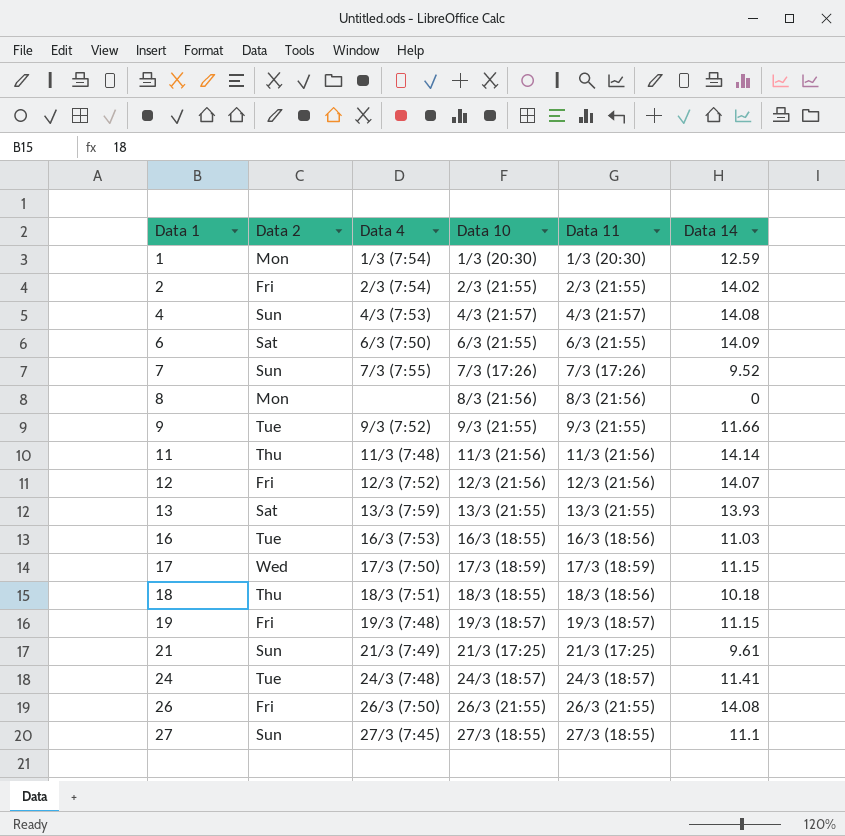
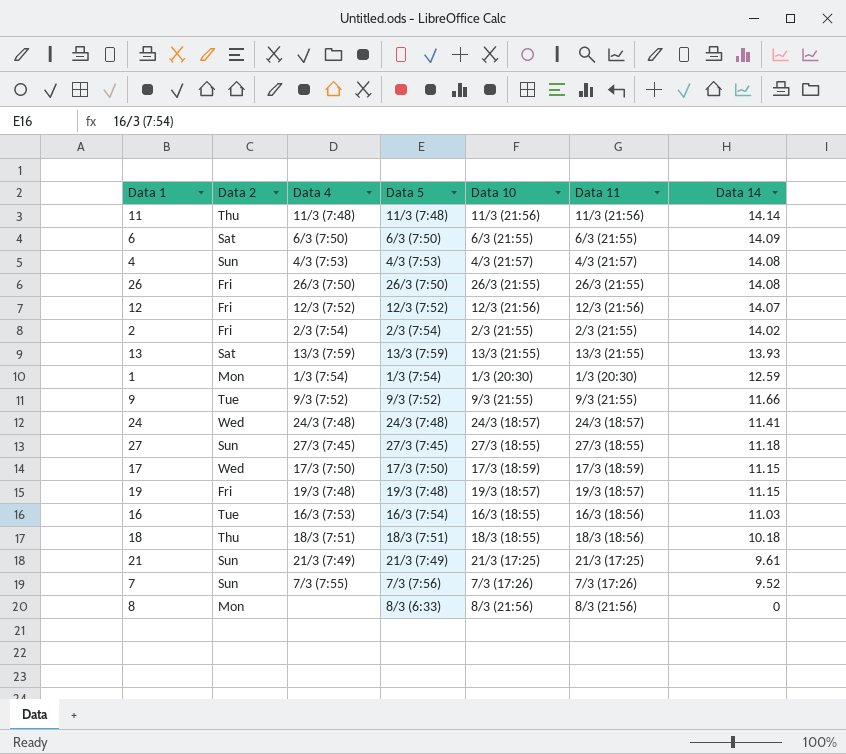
row order: Data 1 ascending -> Data 14 descending
column Data 5 | position: none -> 4
24 | Data 2: Tue -> Wed
27 | Data 14: 11.1 -> 11.18

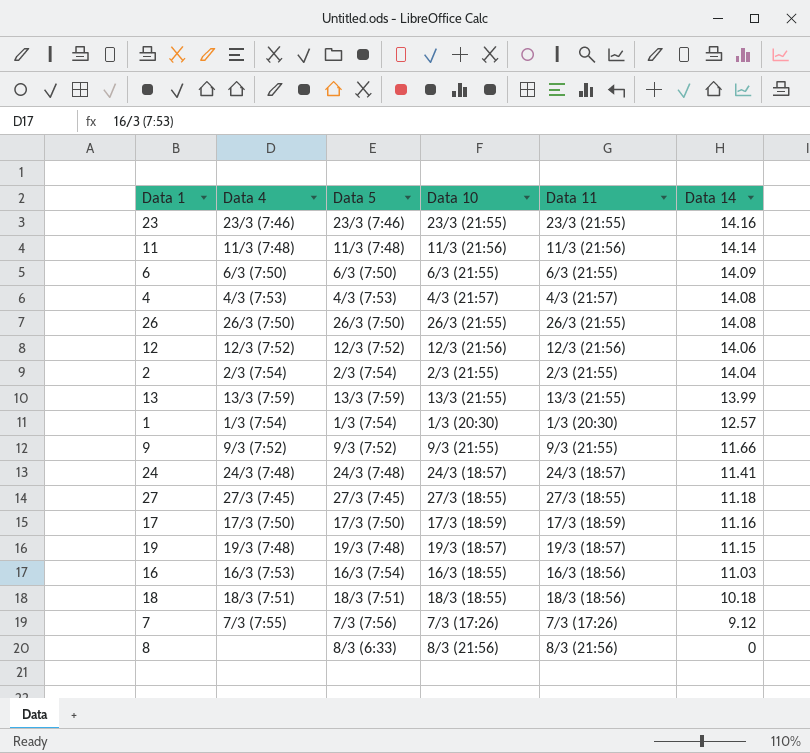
column Data 2 | position: 2 -> none
row 21: Sun | 21/3 (7:49) | 21/3 (7:49) | 21/3 (17:25) | 21/3 (17:25) | 9.61 -> none
row 23: none -> 23/3 (7:46) | 23/3 (7:46) | 23/3 (21:55) | 23/3 (21:55) | 14.16
12 | Data 14: 14.07 -> 14.06
2 | Data 14: 14.02 -> 14.04
13 | Data 14: 13.93 -> 13.99
1 | Data 14: 12.59 -> 12.57
17 | Data 14: 11.15 -> 11.16
7 | Data 14: 9.52 -> 9.12

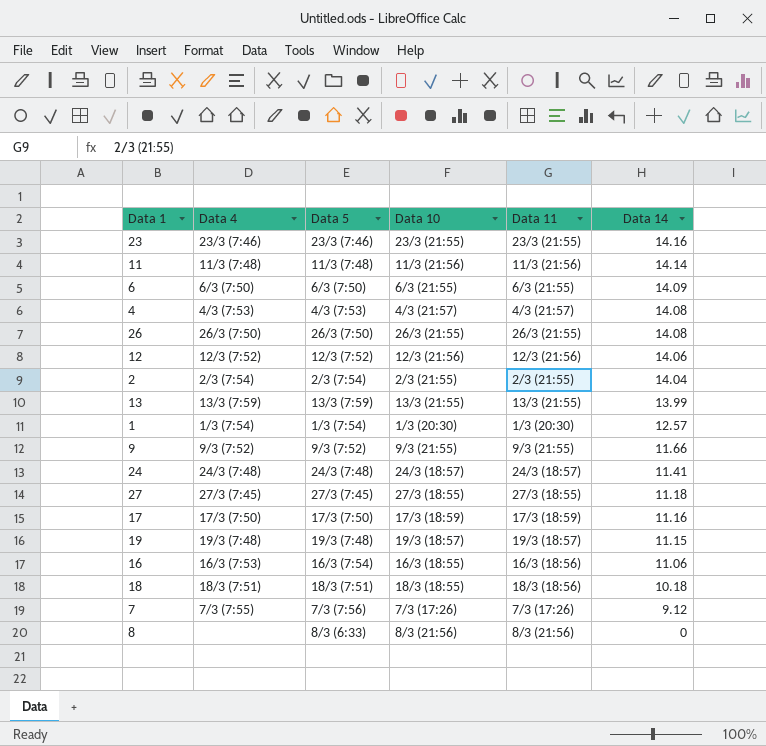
16 | Data 14: 11.03 -> 11.06

